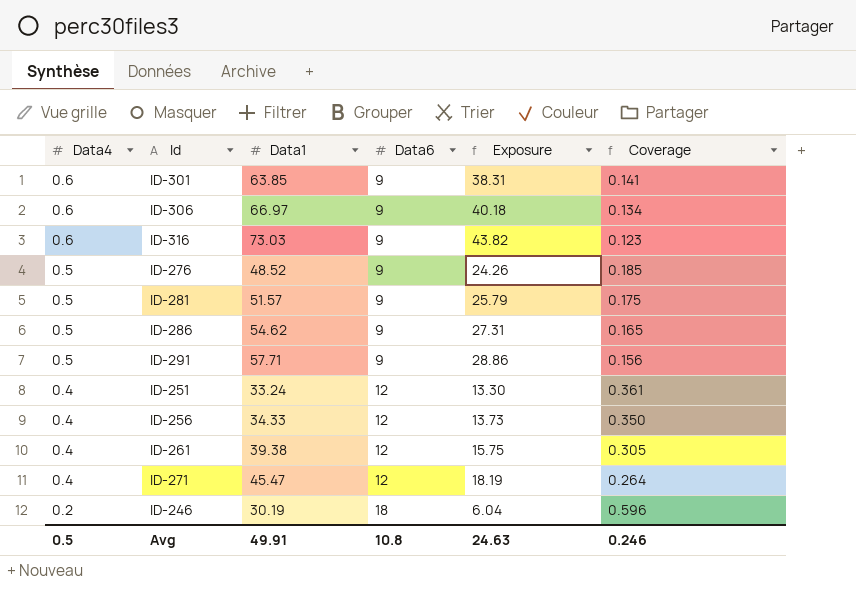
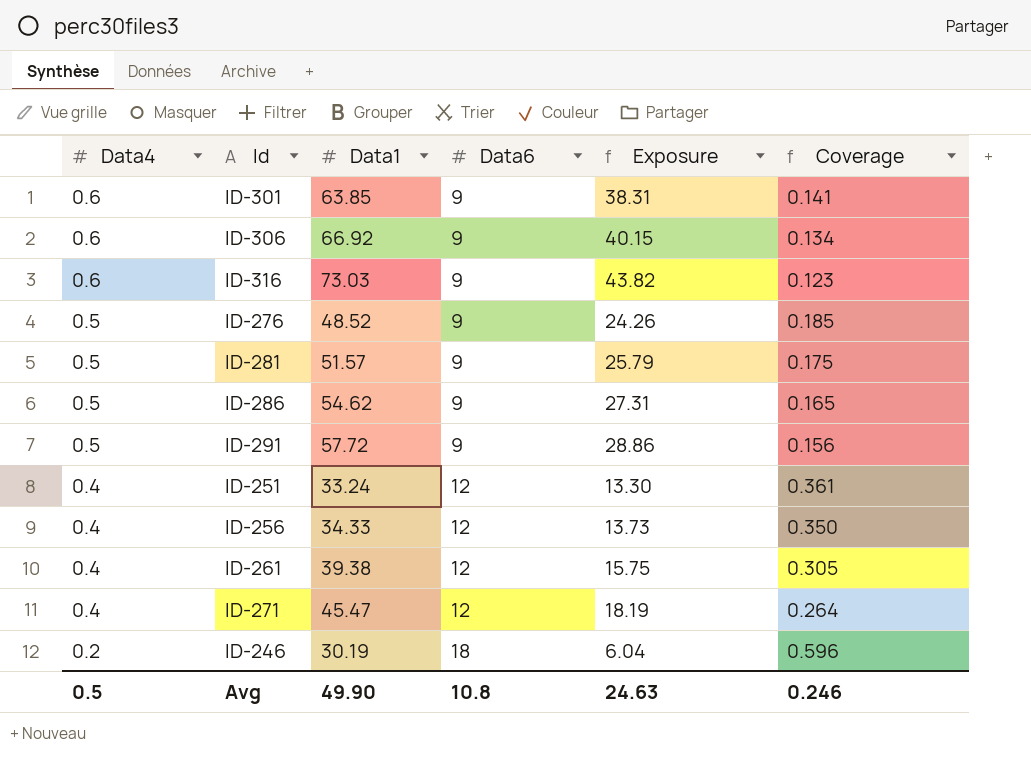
ID-306 | Data1: 66.97 -> 66.92
ID-306 | Exposure: 40.18 -> 40.15
ID-291 | Data1: 57.71 -> 57.72
Avg | Data1: 49.91 -> 49.90

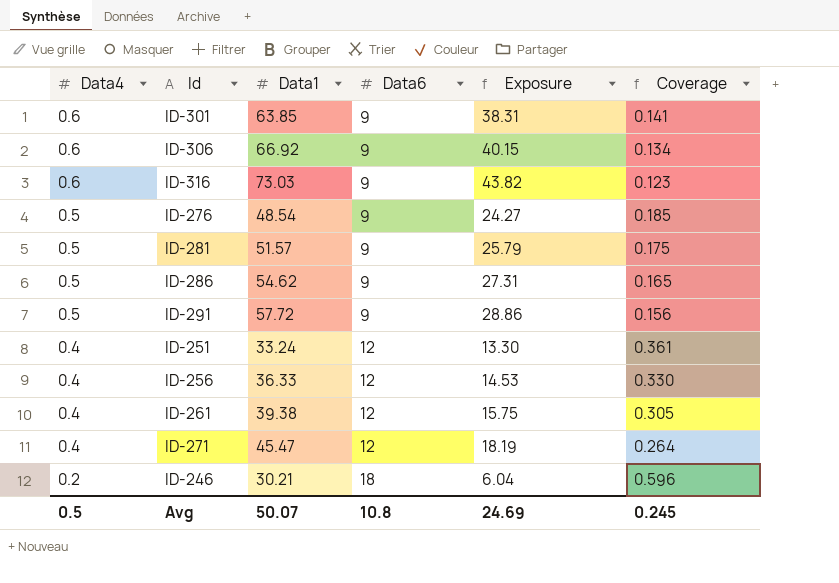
ID-276 | Data1: 48.52 -> 48.54
ID-276 | Exposure: 24.26 -> 24.27
ID-256 | Data1: 34.33 -> 36.33
ID-256 | Exposure: 13.73 -> 14.53
ID-256 | Coverage: 0.350 -> 0.330
ID-246 | Data1: 30.19 -> 30.21
Avg | Data1: 49.90 -> 50.07
Avg | Exposure: 24.63 -> 24.69
Avg | Coverage: 0.246 -> 0.245

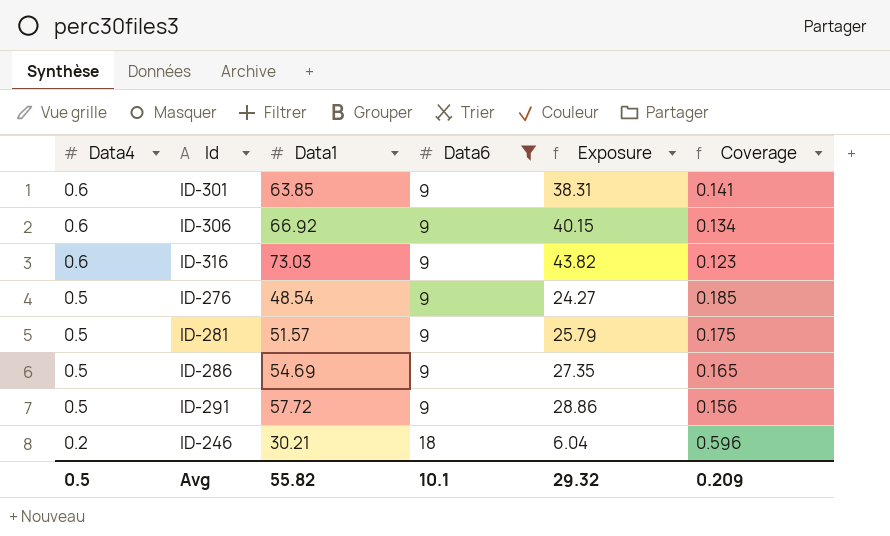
filter: none -> Data6 != 12
ID-286 | Data1: 54.62 -> 54.69
ID-286 | Exposure: 27.31 -> 27.35
Avg | Data1: 50.07 -> 55.82
Avg | Data6: 10.8 -> 10.1
Avg | Exposure: 24.69 -> 29.32
Avg | Coverage: 0.245 -> 0.209

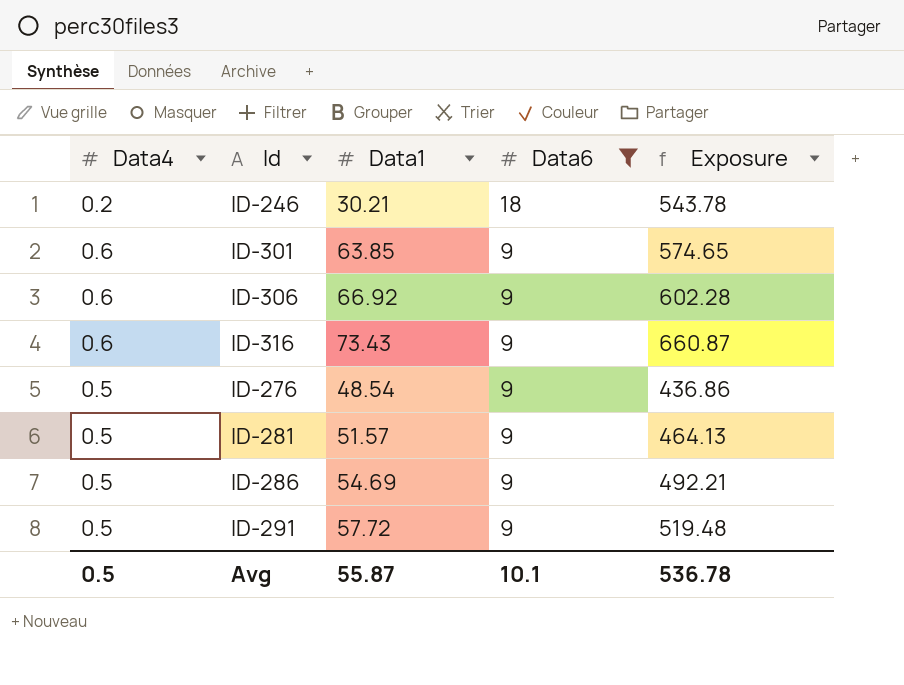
row order: Data4 descending -> Data6 descending
column Coverage | formula: [Data6] / [Data1] -> none
column Exposure | formula: [Data4] * [Data1] -> [Data1] * [Data6]
ID-316 | Data1: 73.03 -> 73.43
Avg | Data1: 55.82 -> 55.87
Avg | Exposure: 29.32 -> 536.78

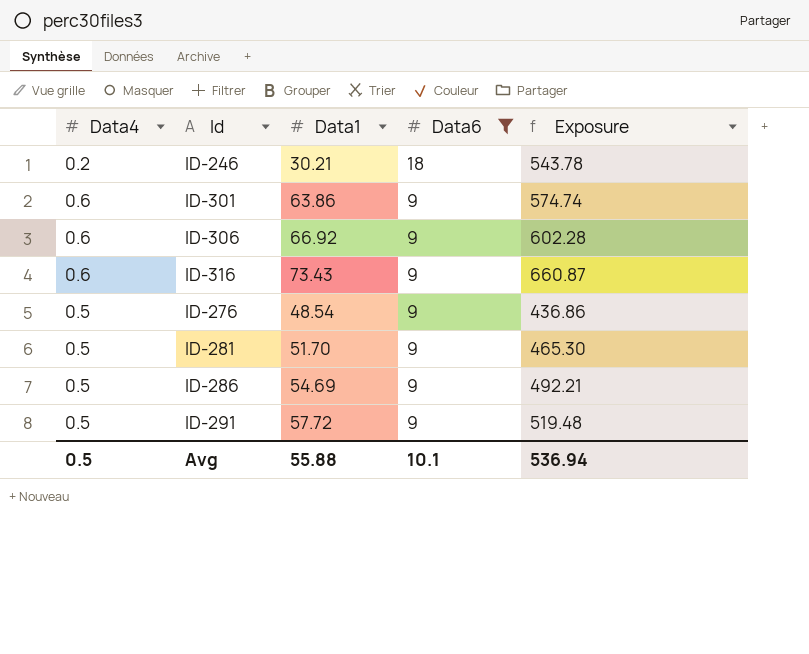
ID-301 | Data1: 63.85 -> 63.86
ID-301 | Exposure: 574.65 -> 574.74
ID-281 | Data1: 51.57 -> 51.70
ID-281 | Exposure: 464.13 -> 465.30
Avg | Data1: 55.87 -> 55.88
Avg | Exposure: 536.78 -> 536.94

